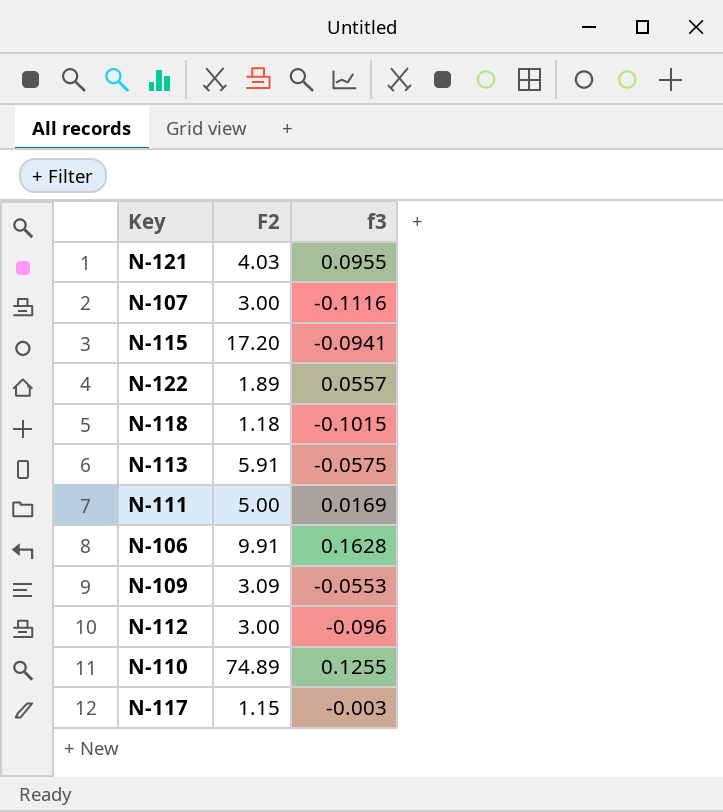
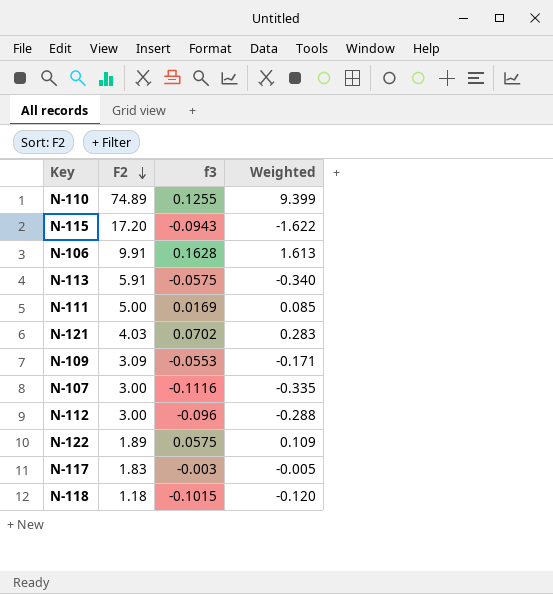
row order: none -> F2 descending
column Weighted | formula: none -> [F2] * [f3]
N-115 | f3: -0.0941 -> -0.0943
N-121 | f3: 0.0955 -> 0.0702
N-122 | f3: 0.0557 -> 0.0575
N-117 | F2: 1.15 -> 1.83

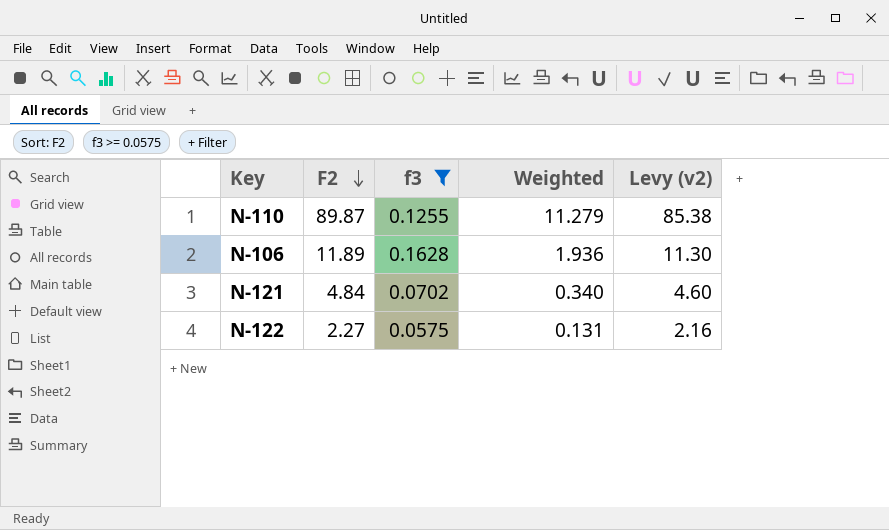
filter: none -> f3 >= 0.0575
column Levy (v2) | formula: none -> [F2] * 0.95
N-110 | F2: 74.89 -> 89.87
N-110 | Weighted: 9.399 -> 11.279
N-106 | F2: 9.91 -> 11.89
N-106 | Weighted: 1.613 -> 1.936
N-121 | F2: 4.03 -> 4.84
N-121 | Weighted: 0.283 -> 0.340
N-122 | F2: 1.89 -> 2.27
N-122 | Weighted: 0.109 -> 0.131

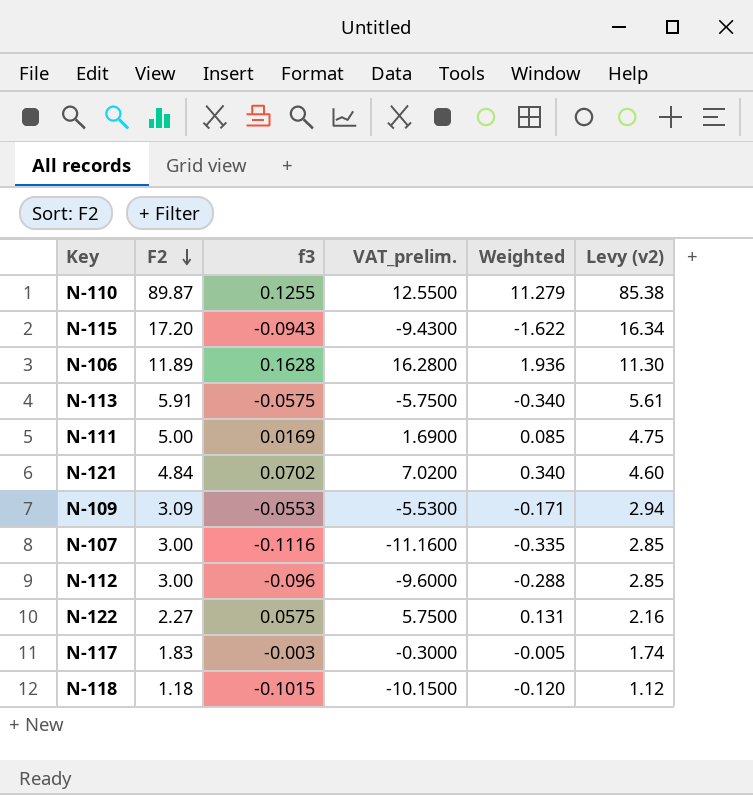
filter: f3 >= 0.0575 -> none
column VAT_prelim. | formula: none -> [f3] * 100

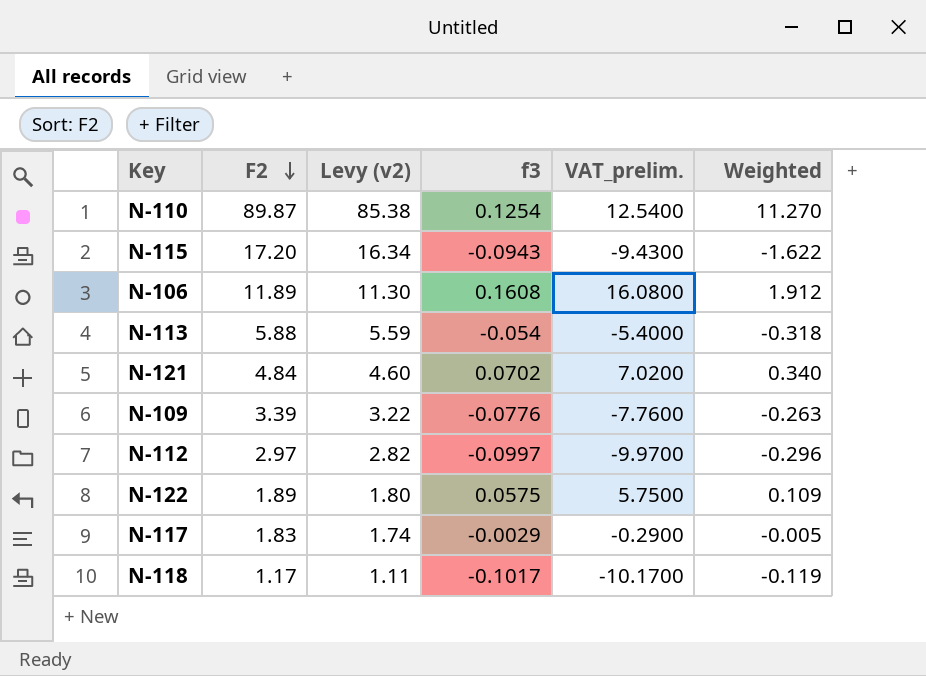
column Levy (v2) | position: 6 -> 3
row N-111: 5.00 | 0.0169 | 1.6900 | 0.085 | 4.75 -> none
row N-107: 3.00 | -0.1116 | -11.1600 | -0.335 | 2.85 -> none
N-110 | f3: 0.1255 -> 0.1254
N-110 | VAT_prelim.: 12.5500 -> 12.5400
N-110 | Weighted: 11.279 -> 11.270
N-106 | f3: 0.1628 -> 0.1608
N-106 | VAT_prelim.: 16.2800 -> 16.0800
N-106 | Weighted: 1.936 -> 1.912
N-113 | F2: 5.91 -> 5.88
N-113 | Levy (v2): 5.61 -> 5.59
N-113 | f3: -0.0575 -> -0.054
N-113 | VAT_prelim.: -5.7500 -> -5.4000
N-113 | Weighted: -0.340 -> -0.318
N-109 | F2: 3.09 -> 3.39
N-109 | Levy (v2): 2.94 -> 3.22
N-109 | f3: -0.0553 -> -0.0776
N-109 | VAT_prelim.: -5.5300 -> -7.7600
N-109 | Weighted: -0.171 -> -0.263
N-112 | F2: 3.00 -> 2.97
N-112 | Levy (v2): 2.85 -> 2.82
N-112 | f3: -0.096 -> -0.0997
N-112 | VAT_prelim.: -9.6000 -> -9.9700
N-112 | Weighted: -0.288 -> -0.296
N-122 | F2: 2.27 -> 1.89
N-122 | Levy (v2): 2.16 -> 1.80
N-122 | Weighted: 0.131 -> 0.109
N-117 | f3: -0.003 -> -0.0029
N-117 | VAT_prelim.: -0.3000 -> -0.2900
N-118 | F2: 1.18 -> 1.17
N-118 | Levy (v2): 1.12 -> 1.11
N-118 | f3: -0.1015 -> -0.1017
N-118 | VAT_prelim.: -10.1500 -> -10.1700
N-118 | Weighted: -0.120 -> -0.119

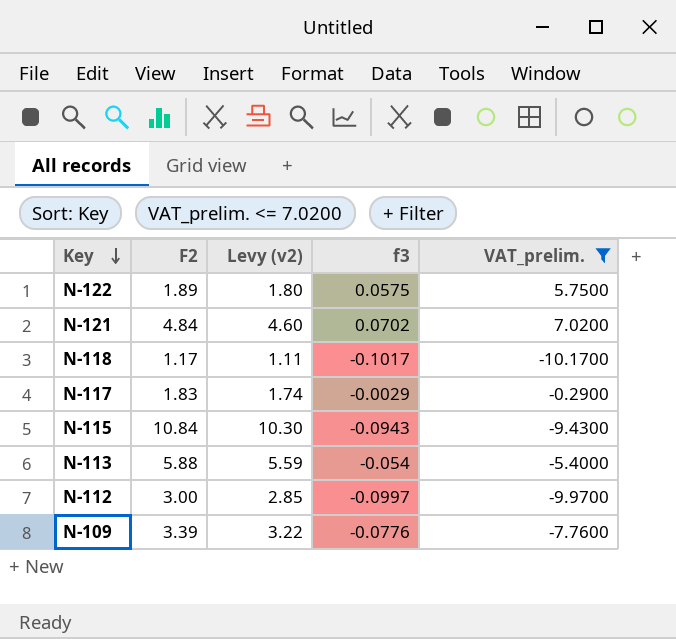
filter: none -> VAT_prelim. <= 7.0200
row order: F2 descending -> Key descending
column Weighted | formula: [F2] * [f3] -> none
N-115 | F2: 17.20 -> 10.84
N-115 | Levy (v2): 16.34 -> 10.30
N-112 | F2: 2.97 -> 3.00
N-112 | Levy (v2): 2.82 -> 2.85

